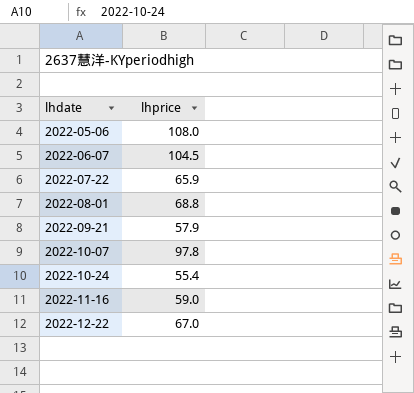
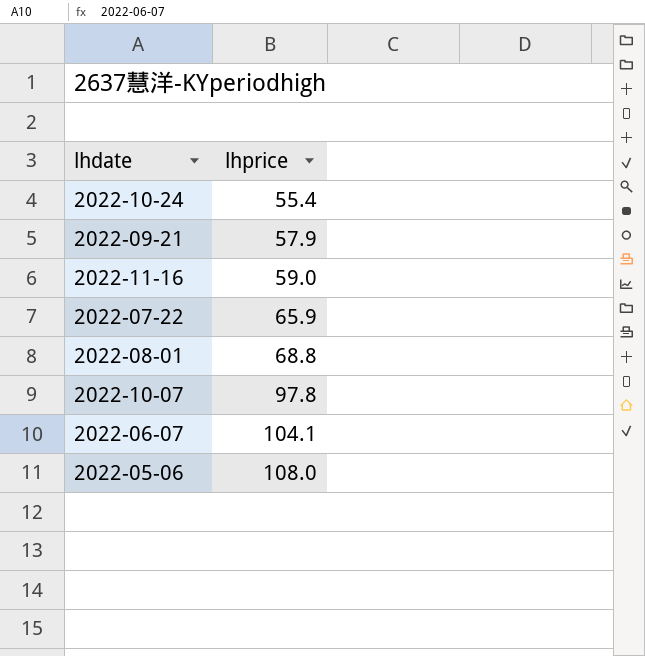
row order: lhdate ascending -> lhprice ascending
row 2022-12-22: 67.0 -> none
2022-06-07 | lhprice: 104.5 -> 104.1

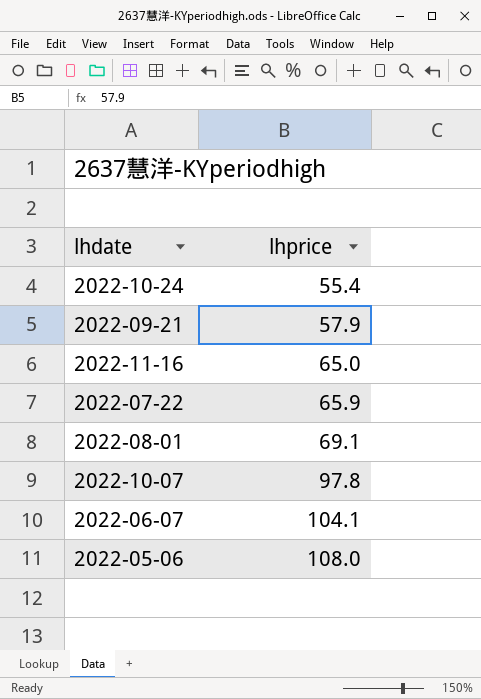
2022-11-16 | lhprice: 59.0 -> 65.0
2022-08-01 | lhprice: 68.8 -> 69.1

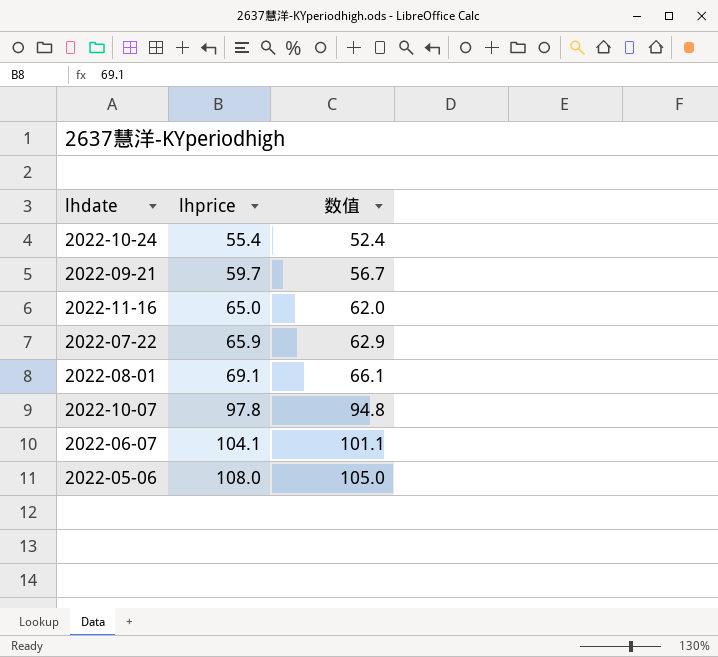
column 数值 | formula: none -> [lhprice] - 3
2022-09-21 | lhprice: 57.9 -> 59.7

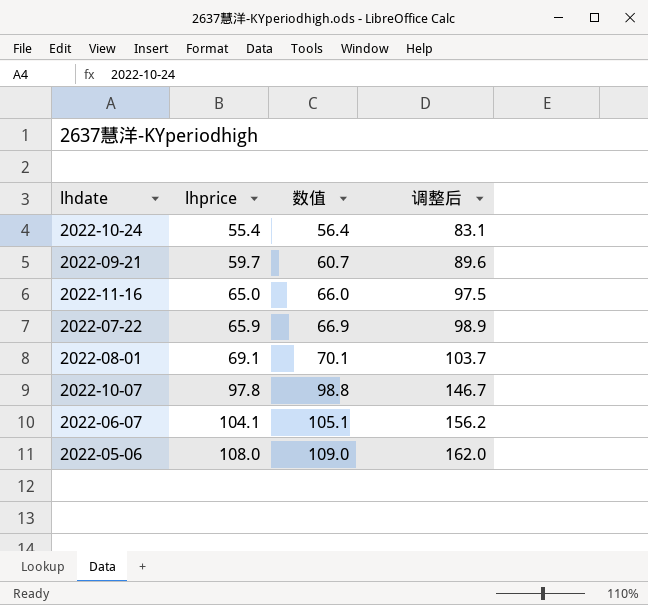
column 数值 | formula: [lhprice] - 3 -> [lhprice] + 1
column 调整后 | formula: none -> [lhprice] * 1.5

